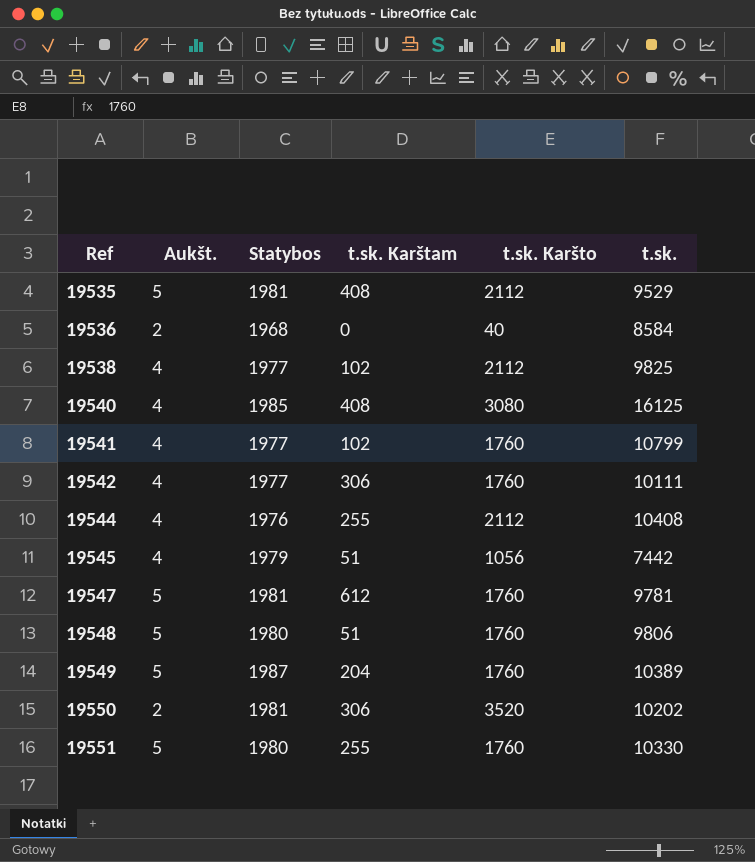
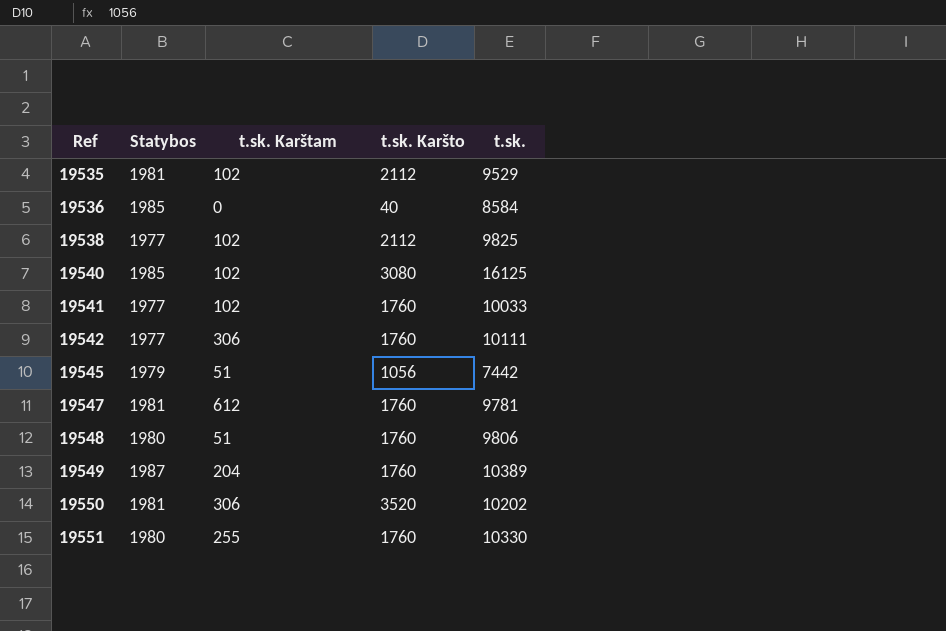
column Aukšt. | position: 2 -> none
row 19544: 4 | 1976 | 255 | 2112 | 10408 -> none
19535 | t.sk. Karštam: 408 -> 102
19536 | Statybos: 1968 -> 1985
19540 | t.sk. Karštam: 408 -> 102
19541 | t.sk.: 10799 -> 10033

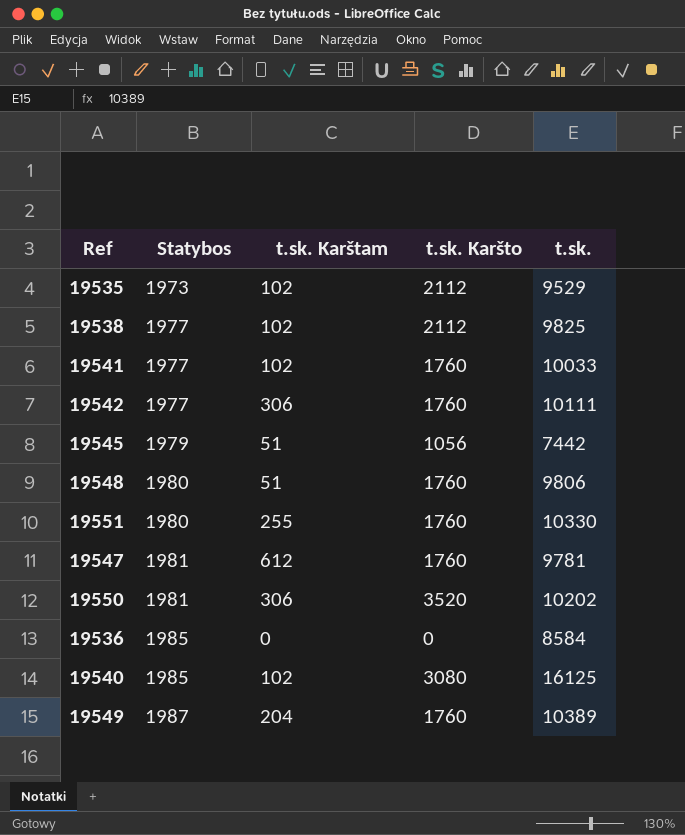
row order: Ref ascending -> Statybos ascending
19535 | Statybos: 1981 -> 1973
19536 | t.sk. Karšto: 40 -> 0

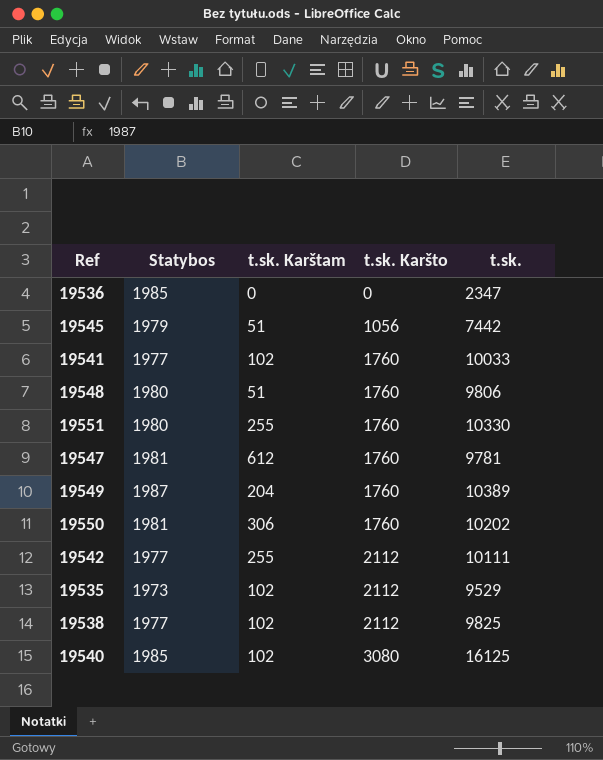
row order: Statybos ascending -> t.sk. Karšto ascending
19536 | t.sk.: 8584 -> 2347
19550 | t.sk. Karšto: 3520 -> 1760
19542 | t.sk. Karštam: 306 -> 255
19542 | t.sk. Karšto: 1760 -> 2112

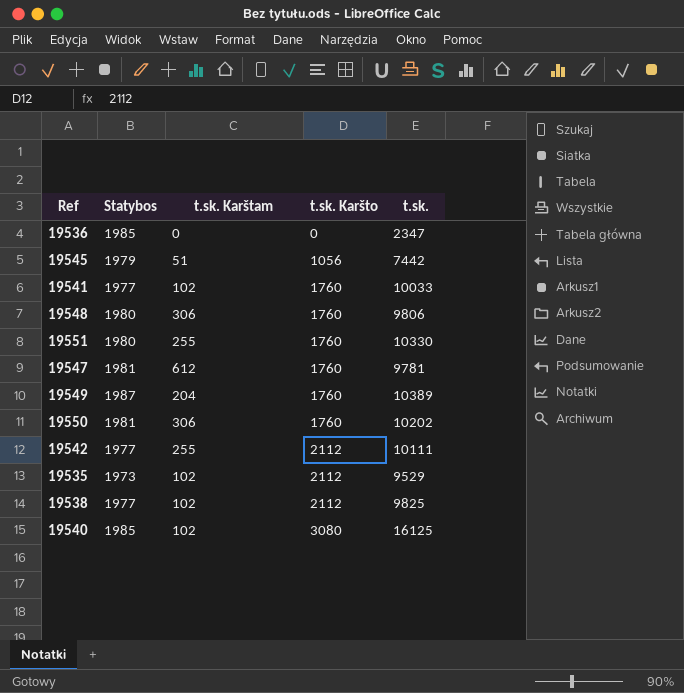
19548 | t.sk. Karštam: 51 -> 306

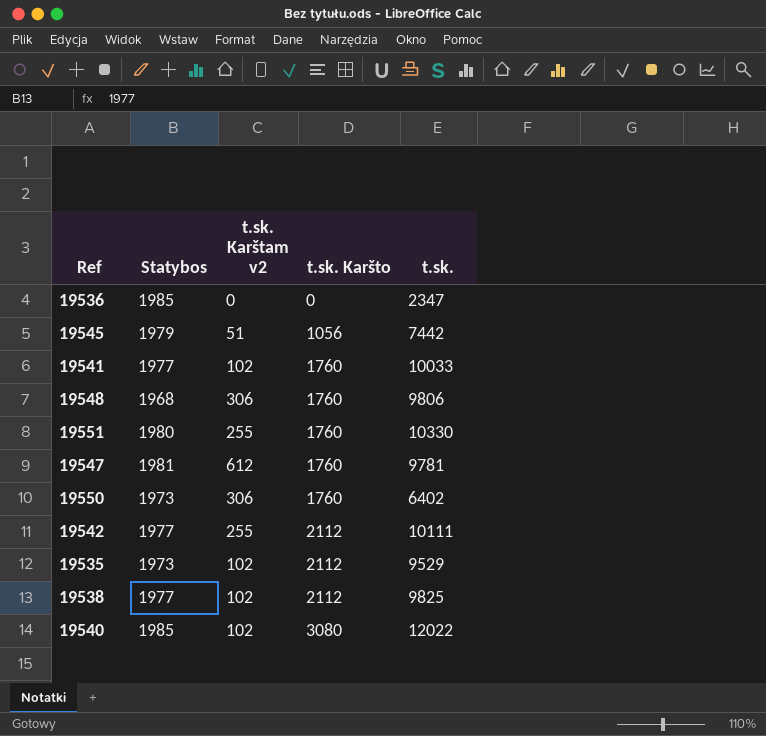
column name: t.sk. Karštam -> t.sk. Karštam v2
row 19549: 1987 | 204 | 1760 | 10389 -> none
19548 | Statybos: 1980 -> 1968
19550 | Statybos: 1981 -> 1973
19550 | t.sk.: 10202 -> 6402
19540 | t.sk.: 16125 -> 12022

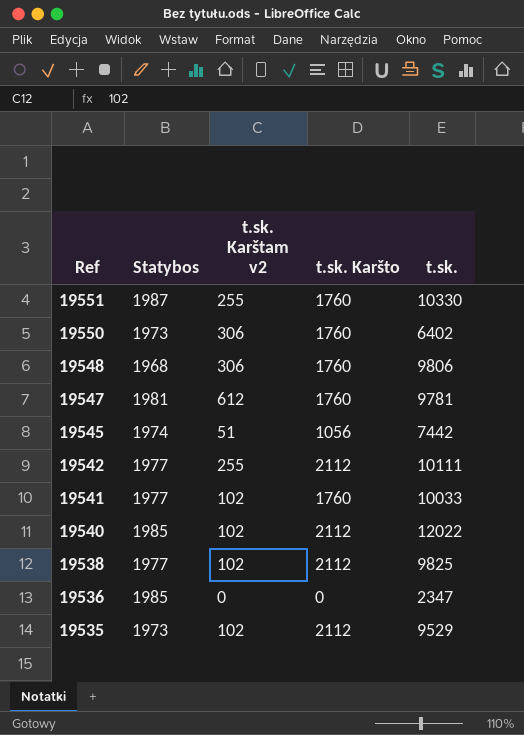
row order: t.sk. Karšto ascending -> Ref descending
19551 | Statybos: 1980 -> 1987
19545 | Statybos: 1979 -> 1974
19540 | t.sk. Karšto: 3080 -> 2112

